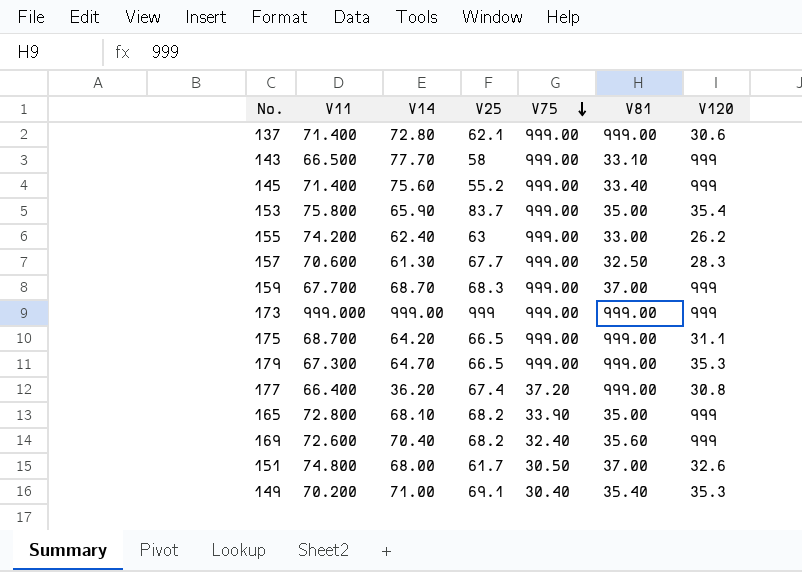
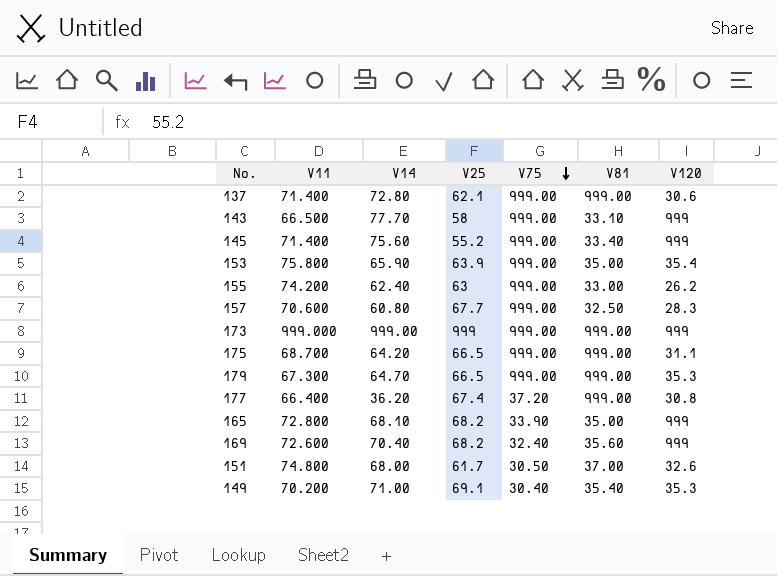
row 159: 67.700 | 68.70 | 68.3 | 999.00 | 37.00 | 999 -> none
153 | V25: 83.7 -> 63.9
157 | V14: 61.30 -> 60.80

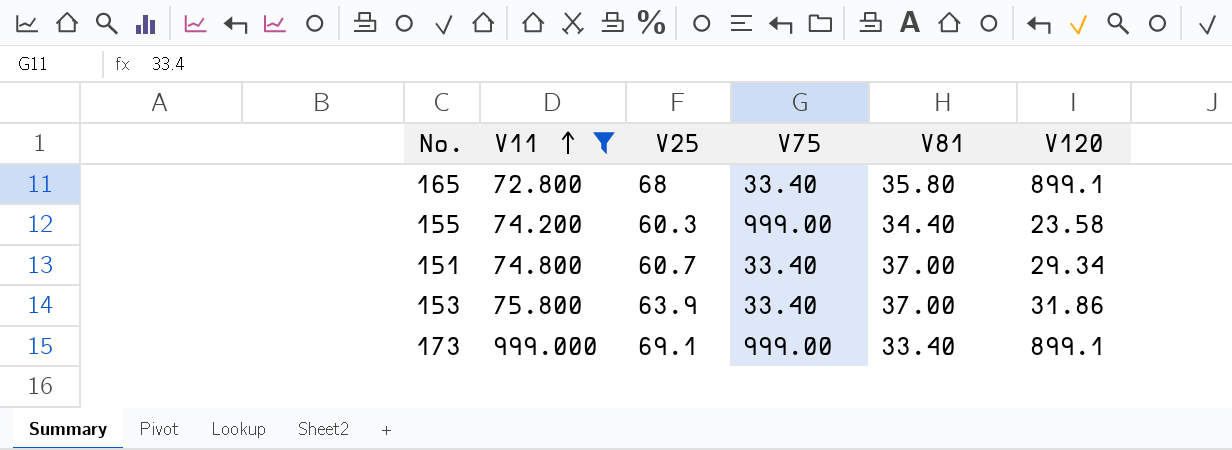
filter: none -> V11 >= 72.800
row order: V75 descending -> V11 ascending
column V14 | position: 3 -> none
165 | V25: 68.2 -> 68
165 | V75: 33.90 -> 33.40
165 | V81: 35.00 -> 35.80
165 | V120: 999 -> 899.1
155 | V25: 63 -> 60.3
155 | V81: 33.00 -> 34.40
155 | V120: 26.2 -> 23.58
151 | V25: 61.7 -> 60.7
151 | V75: 30.50 -> 33.40
151 | V120: 32.6 -> 29.34
153 | V75: 999.00 -> 33.40
153 | V81: 35.00 -> 37.00
153 | V120: 35.4 -> 31.86
173 | V25: 999 -> 69.1
173 | V81: 999.00 -> 33.40
173 | V120: 999 -> 899.1

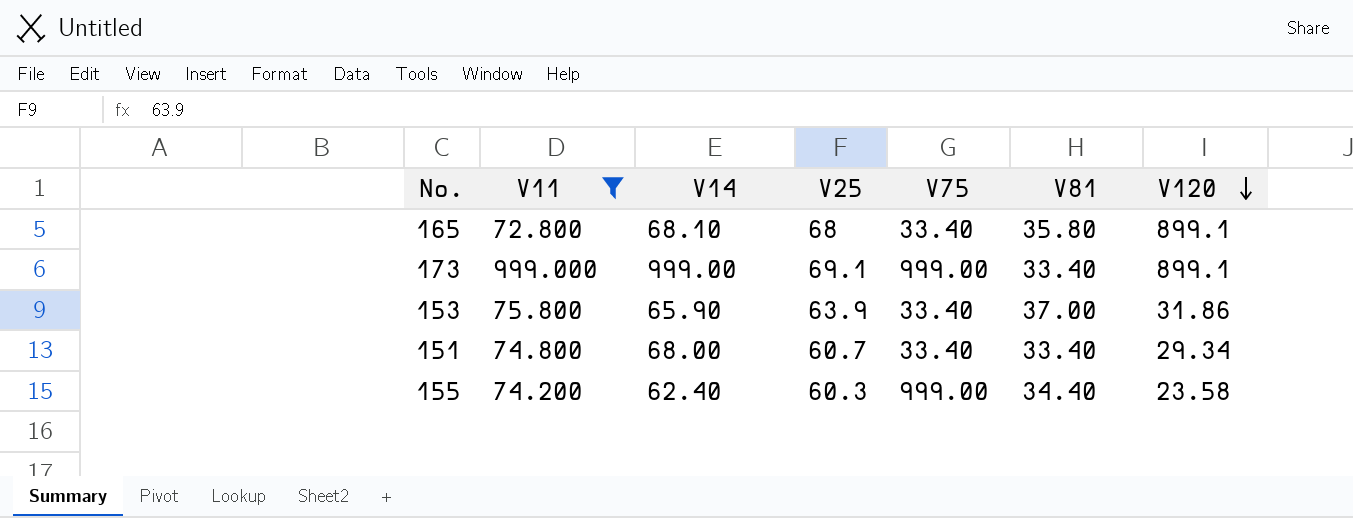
row order: V11 ascending -> V120 descending
column V14 | position: none -> 3
151 | V81: 37.00 -> 33.40

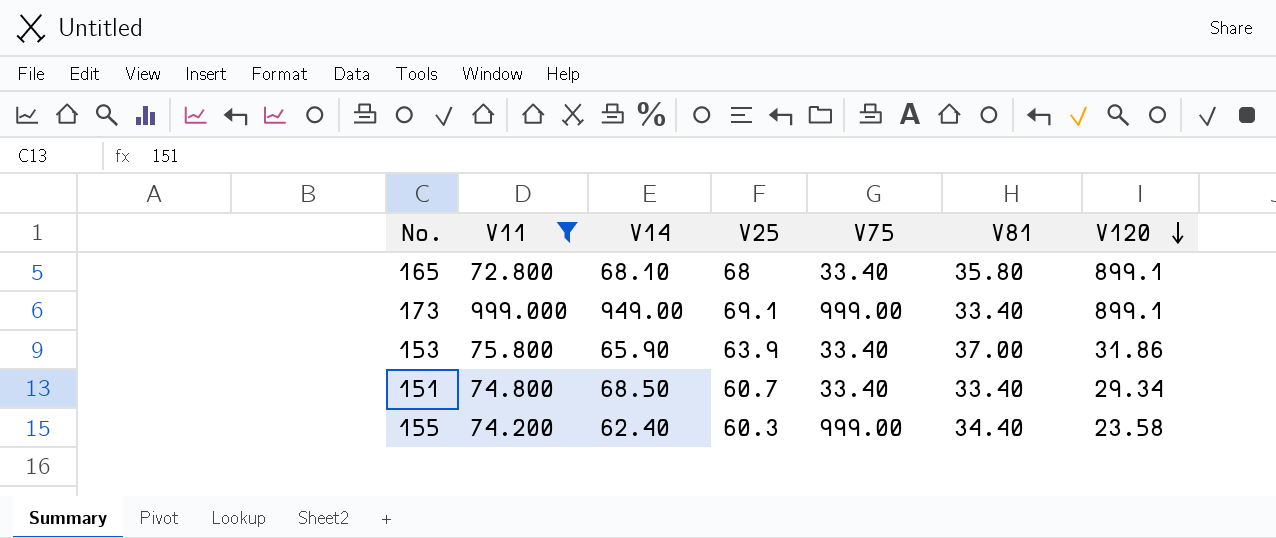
173 | V14: 999.00 -> 949.00
151 | V14: 68.00 -> 68.50

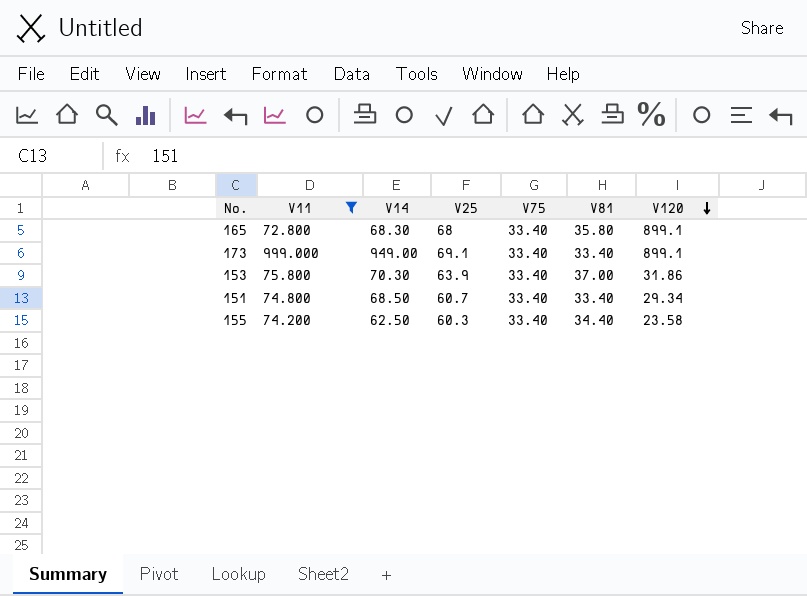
165 | V14: 68.10 -> 68.30
173 | V75: 999.00 -> 33.40
153 | V14: 65.90 -> 70.30
155 | V14: 62.40 -> 62.50
155 | V75: 999.00 -> 33.40

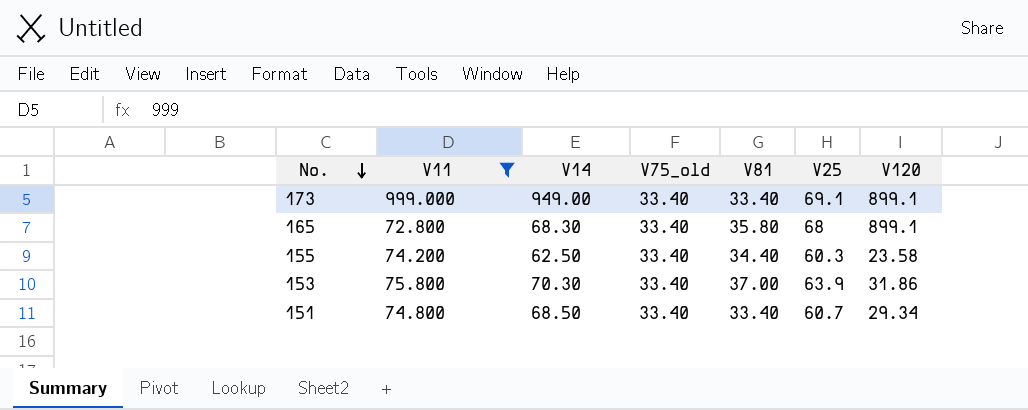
row order: V120 descending -> No. descending
column name: V75 -> V75_old
column V25 | position: 4 -> 6

